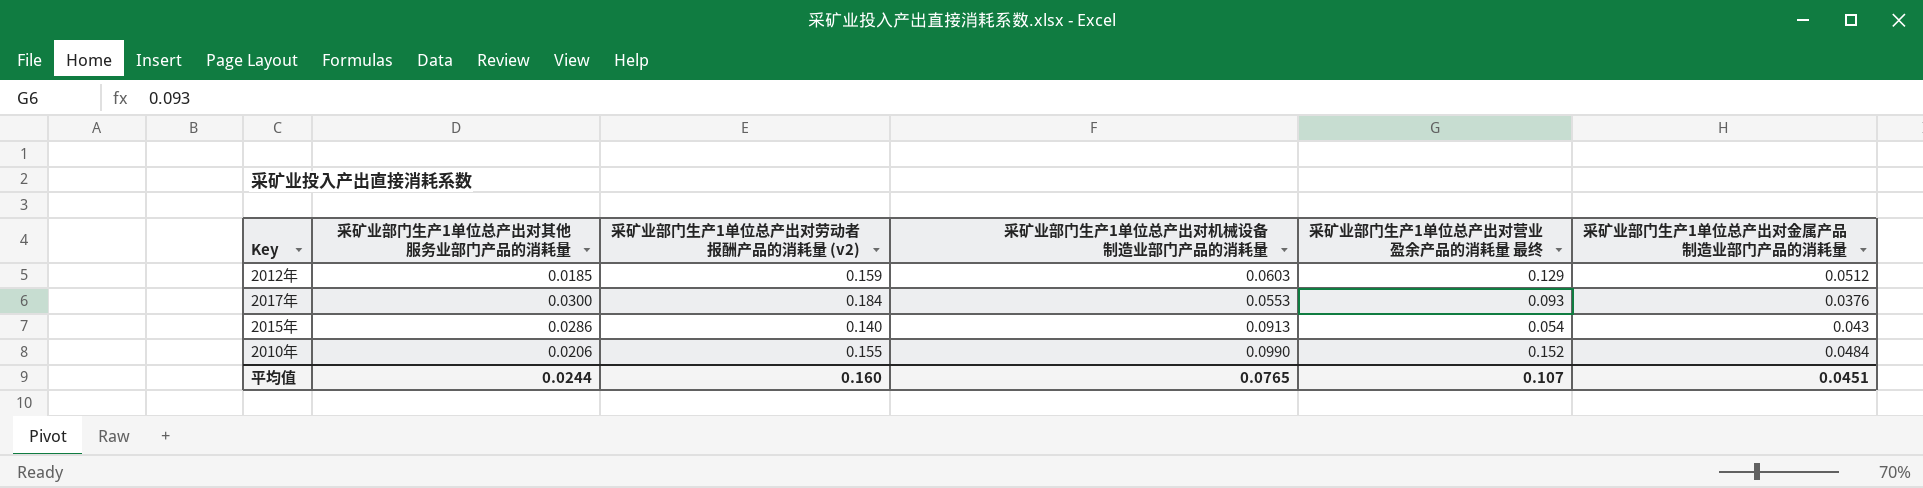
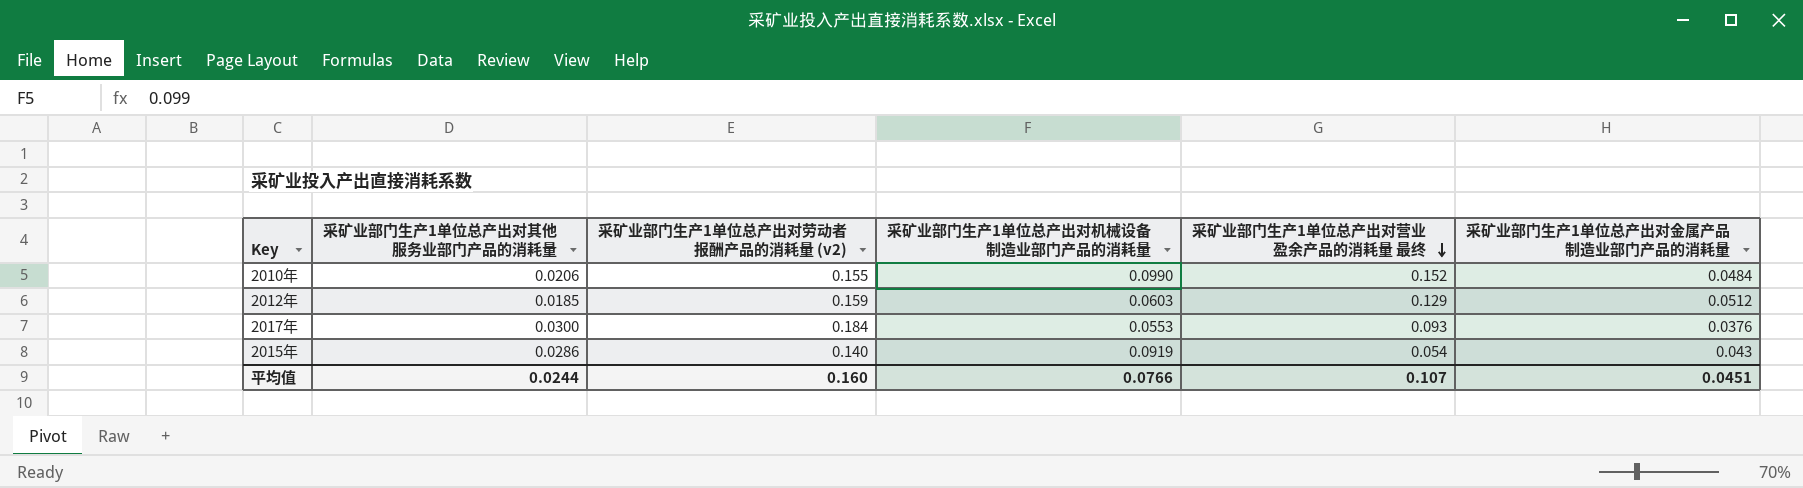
row order: none -> 采矿业部门生产1单位总产出对营业盈余产品的消耗量 最终 descending
2015年 | 采矿业部门生产1单位总产出对机械设备制造业部门产品的消耗量: 0.0913 -> 0.0919
平均值 | 采矿业部门生产1单位总产出对机械设备制造业部门产品的消耗量: 0.0765 -> 0.0766

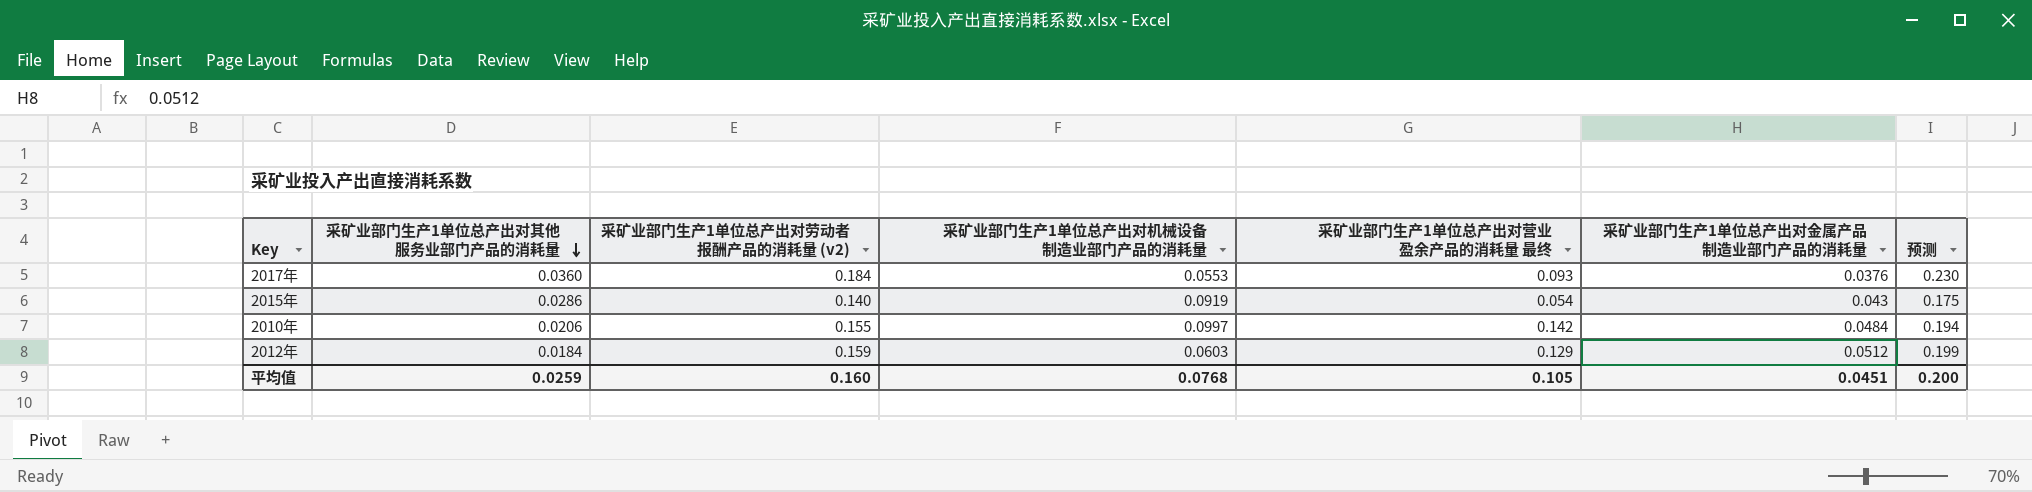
row order: 采矿业部门生产1单位总产出对营业盈余产品的消耗量 最终 descending -> 采矿业部门生产1单位总产出对其他服务业部门产品的消耗量 descending
column 预测 | formula: none -> [采矿业部门生产1单位总产出对劳动者报酬产品的消耗量 (v2)] * 1.25
2017年 | 采矿业部门生产1单位总产出对其他服务业部门产品的消耗量: 0.0300 -> 0.0360
2010年 | 采矿业部门生产1单位总产出对机械设备制造业部门产品的消耗量: 0.0990 -> 0.0997
2010年 | 采矿业部门生产1单位总产出对营业盈余产品的消耗量 最终: 0.152 -> 0.142
2012年 | 采矿业部门生产1单位总产出对其他服务业部门产品的消耗量: 0.0185 -> 0.0184
平均值 | 采矿业部门生产1单位总产出对其他服务业部门产品的消耗量: 0.0244 -> 0.0259
平均值 | 采矿业部门生产1单位总产出对机械设备制造业部门产品的消耗量: 0.0766 -> 0.0768
平均值 | 采矿业部门生产1单位总产出对营业盈余产品的消耗量 最终: 0.107 -> 0.105

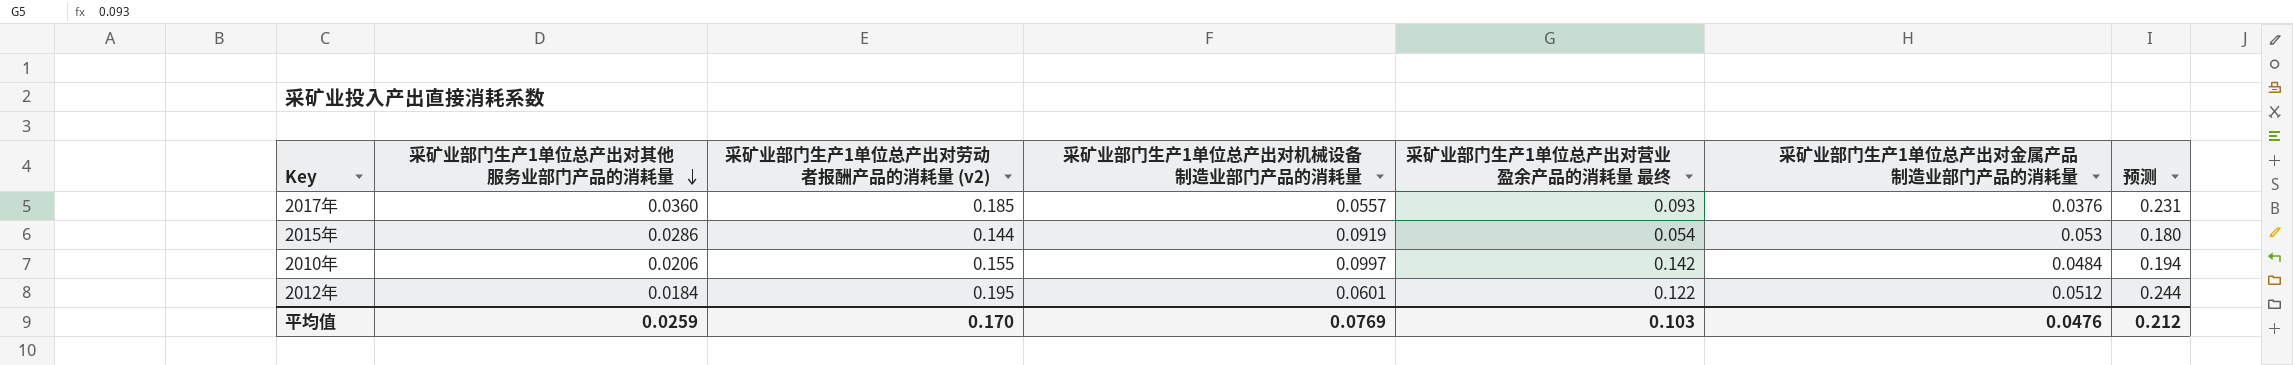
2017年 | 采矿业部门生产1单位总产出对劳动者报酬产品的消耗量 (v2): 0.184 -> 0.185
2017年 | 采矿业部门生产1单位总产出对机械设备制造业部门产品的消耗量: 0.0553 -> 0.0557
2017年 | 预测: 0.230 -> 0.231
2015年 | 采矿业部门生产1单位总产出对劳动者报酬产品的消耗量 (v2): 0.140 -> 0.144
2015年 | 采矿业部门生产1单位总产出对金属产品制造业部门产品的消耗量: 0.043 -> 0.053
2015年 | 预测: 0.175 -> 0.180
2012年 | 采矿业部门生产1单位总产出对劳动者报酬产品的消耗量 (v2): 0.159 -> 0.195
2012年 | 采矿业部门生产1单位总产出对机械设备制造业部门产品的消耗量: 0.0603 -> 0.0601
2012年 | 采矿业部门生产1单位总产出对营业盈余产品的消耗量 最终: 0.129 -> 0.122
2012年 | 预测: 0.199 -> 0.244
平均值 | 采矿业部门生产1单位总产出对劳动者报酬产品的消耗量 (v2): 0.160 -> 0.170
平均值 | 采矿业部门生产1单位总产出对机械设备制造业部门产品的消耗量: 0.0768 -> 0.0769
平均值 | 采矿业部门生产1单位总产出对营业盈余产品的消耗量 最终: 0.105 -> 0.103
平均值 | 采矿业部门生产1单位总产出对金属产品制造业部门产品的消耗量: 0.0451 -> 0.0476
平均值 | 预测: 0.200 -> 0.212

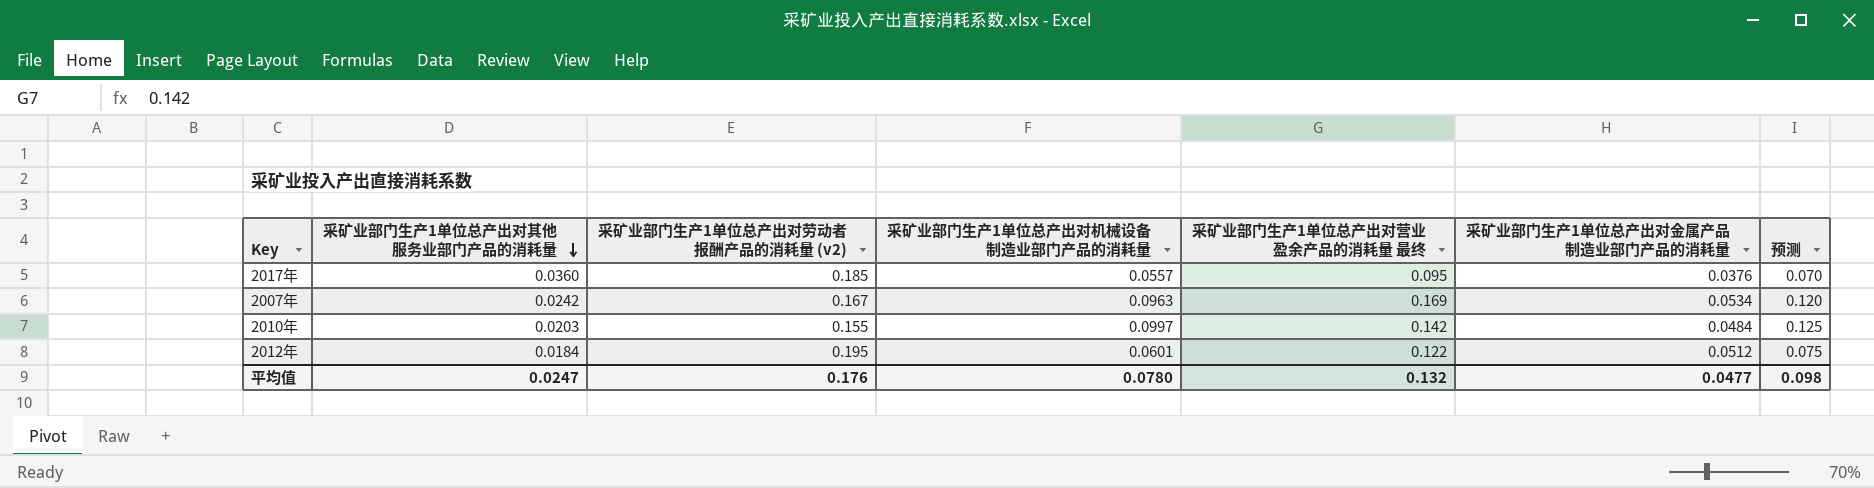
column 预测 | formula: [采矿业部门生产1单位总产出对劳动者报酬产品的消耗量 (v2)] * 1.25 -> [采矿业部门生产1单位总产出对机械设备制造业部门产品的消耗量] * 1.25
row 2015年: 0.0286 | 0.144 | 0.0919 | 0.054 | 0.053 | 0.180 -> none
2017年 | 采矿业部门生产1单位总产出对营业盈余产品的消耗量 最终: 0.093 -> 0.095
row 2007年: none -> 0.0242 | 0.167 | 0.0963 | 0.169 | 0.0534 | 0.120
2010年 | 采矿业部门生产1单位总产出对其他服务业部门产品的消耗量: 0.0206 -> 0.0203
平均值 | 采矿业部门生产1单位总产出对其他服务业部门产品的消耗量: 0.0259 -> 0.0247
平均值 | 采矿业部门生产1单位总产出对劳动者报酬产品的消耗量 (v2): 0.170 -> 0.176
平均值 | 采矿业部门生产1单位总产出对机械设备制造业部门产品的消耗量: 0.0769 -> 0.0780
平均值 | 采矿业部门生产1单位总产出对营业盈余产品的消耗量 最终: 0.103 -> 0.132
平均值 | 采矿业部门生产1单位总产出对金属产品制造业部门产品的消耗量: 0.0476 -> 0.0477
平均值 | 预测: 0.212 -> 0.098

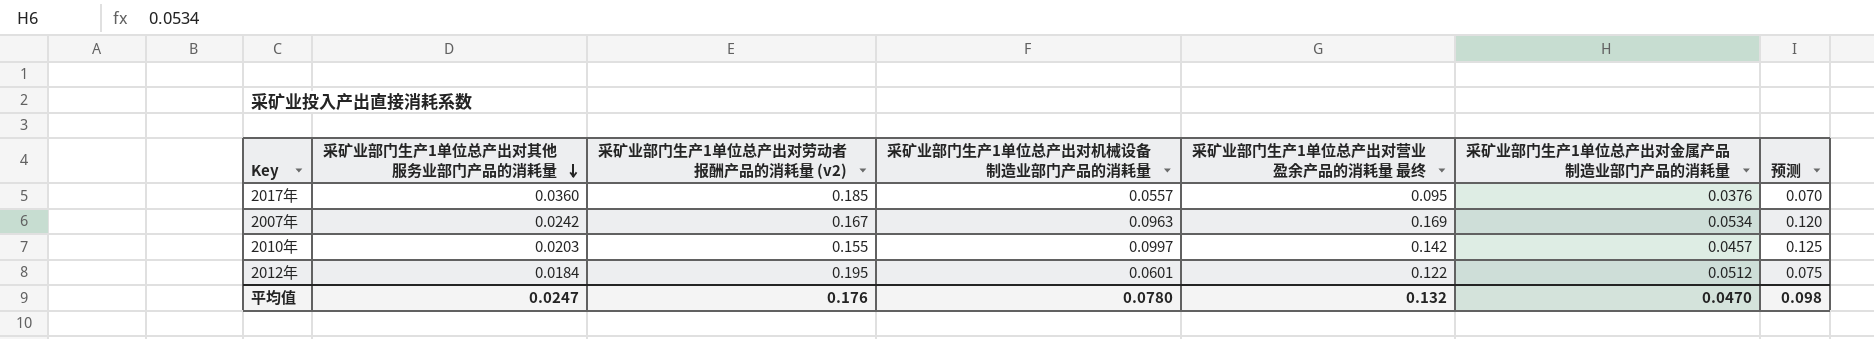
2010年 | 采矿业部门生产1单位总产出对金属产品制造业部门产品的消耗量: 0.0484 -> 0.0457
平均值 | 采矿业部门生产1单位总产出对金属产品制造业部门产品的消耗量: 0.0477 -> 0.0470

